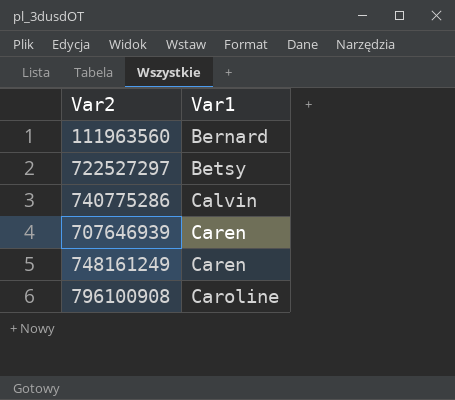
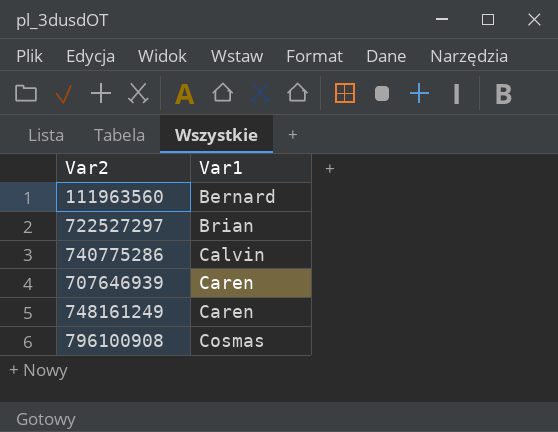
722527297 | Var1: Betsy -> Brian
796100908 | Var1: Caroline -> Cosmas

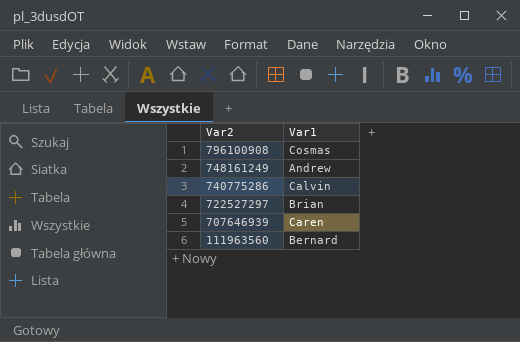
row order: Var1 ascending -> Var2 descending
748161249 | Var1: Caren -> Andrew

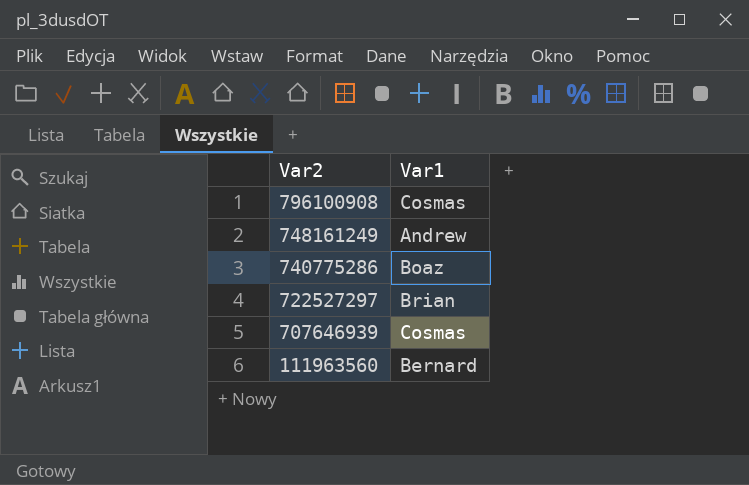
740775286 | Var1: Calvin -> Boaz
707646939 | Var1: Caren -> Cosmas

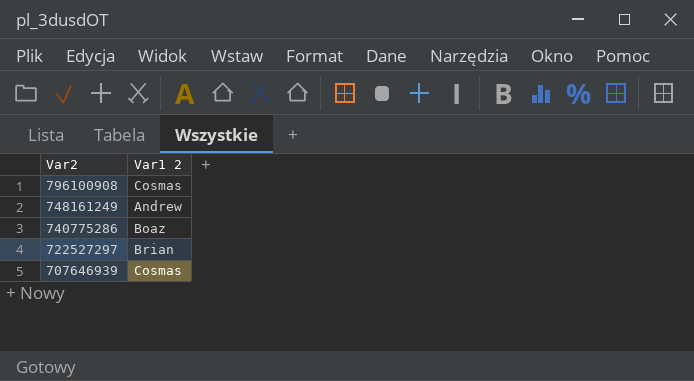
column name: Var1 -> Var1 2
row 111963560: Bernard -> none

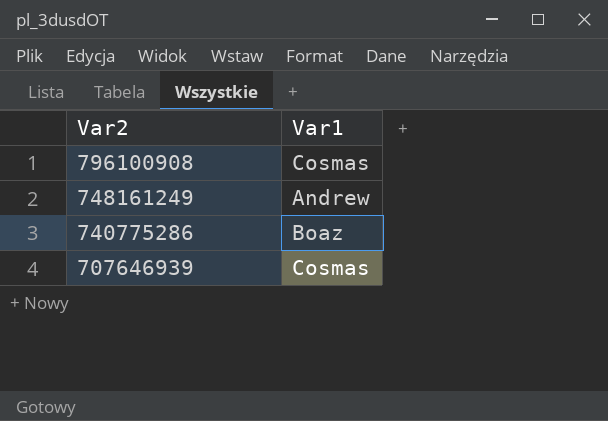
column name: Var1 2 -> Var1
row 722527297: Brian -> none

